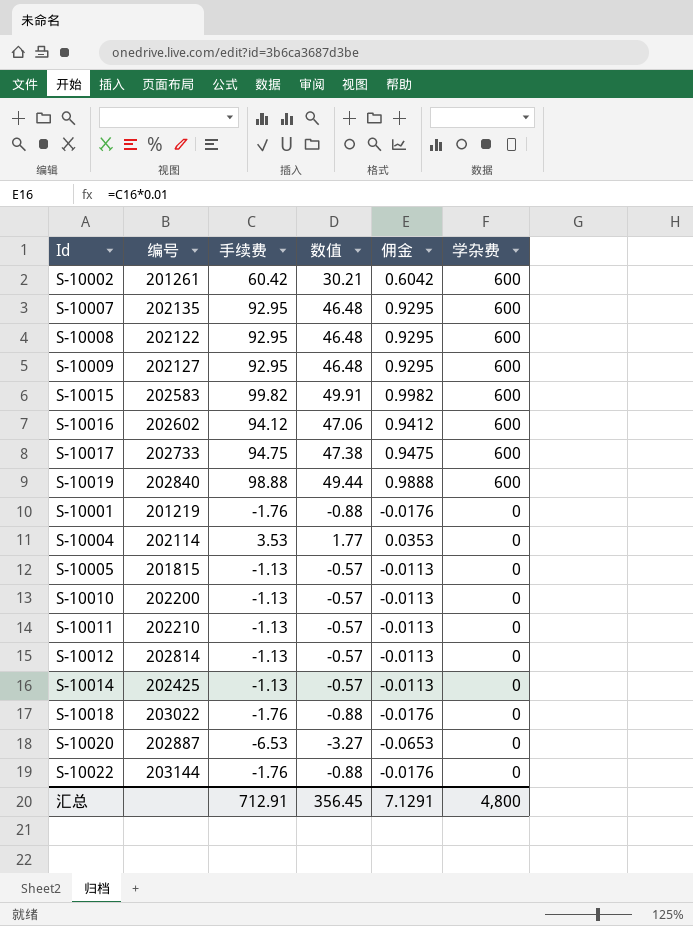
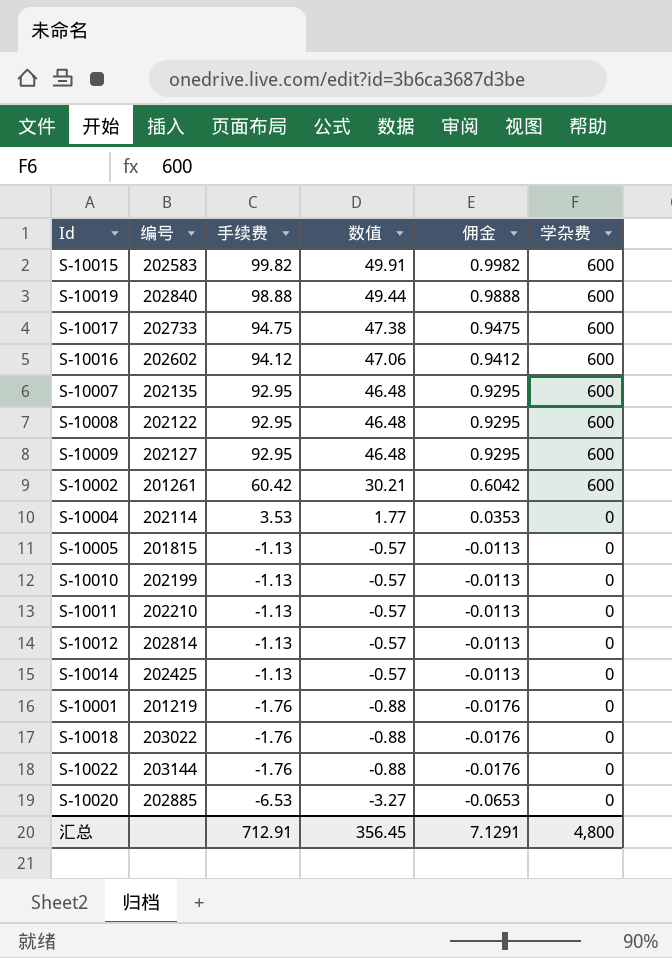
row order: 学杂费 descending -> 手续费 descending
S-10010 | 编号: 202200 -> 202199
S-10020 | 编号: 202887 -> 202885

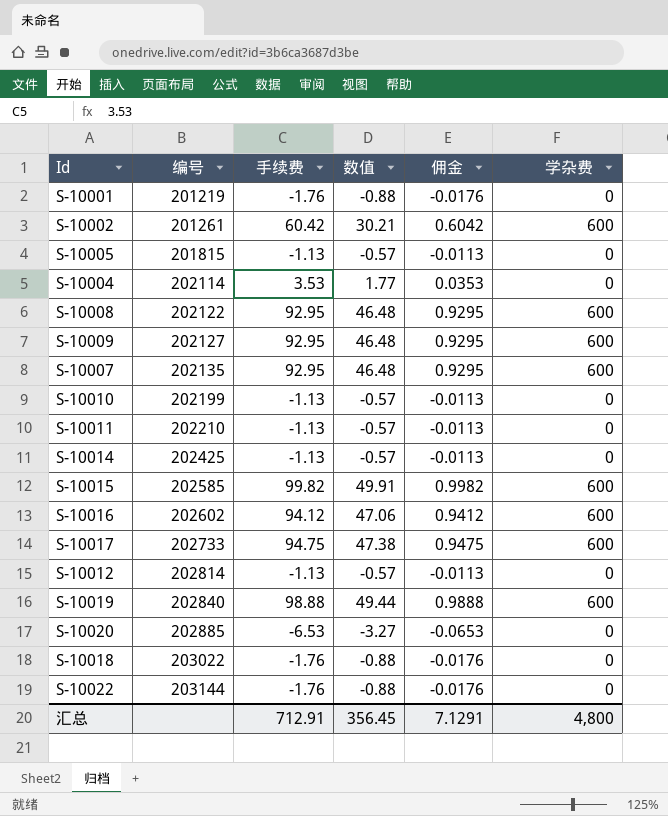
row order: 手续费 descending -> 编号 ascending
S-10015 | 编号: 202583 -> 202585

